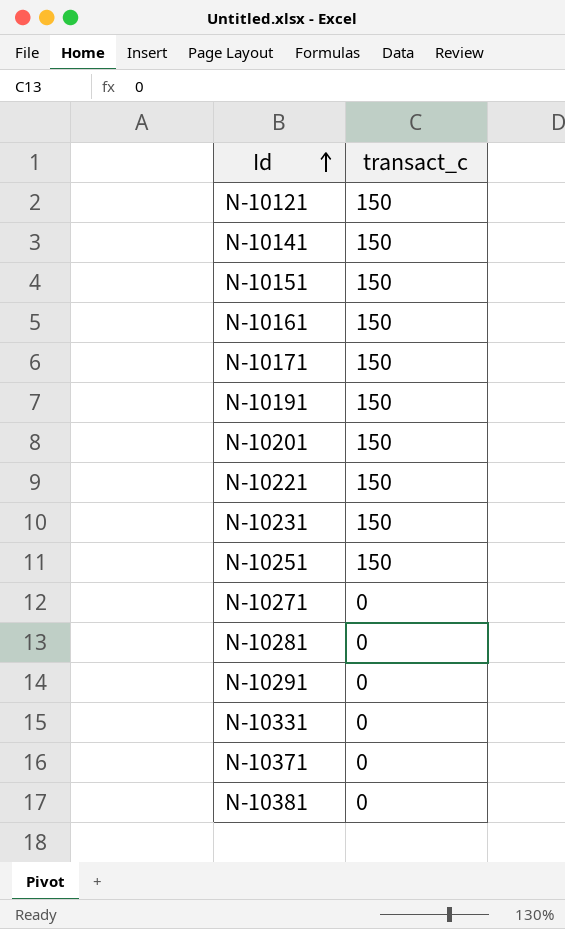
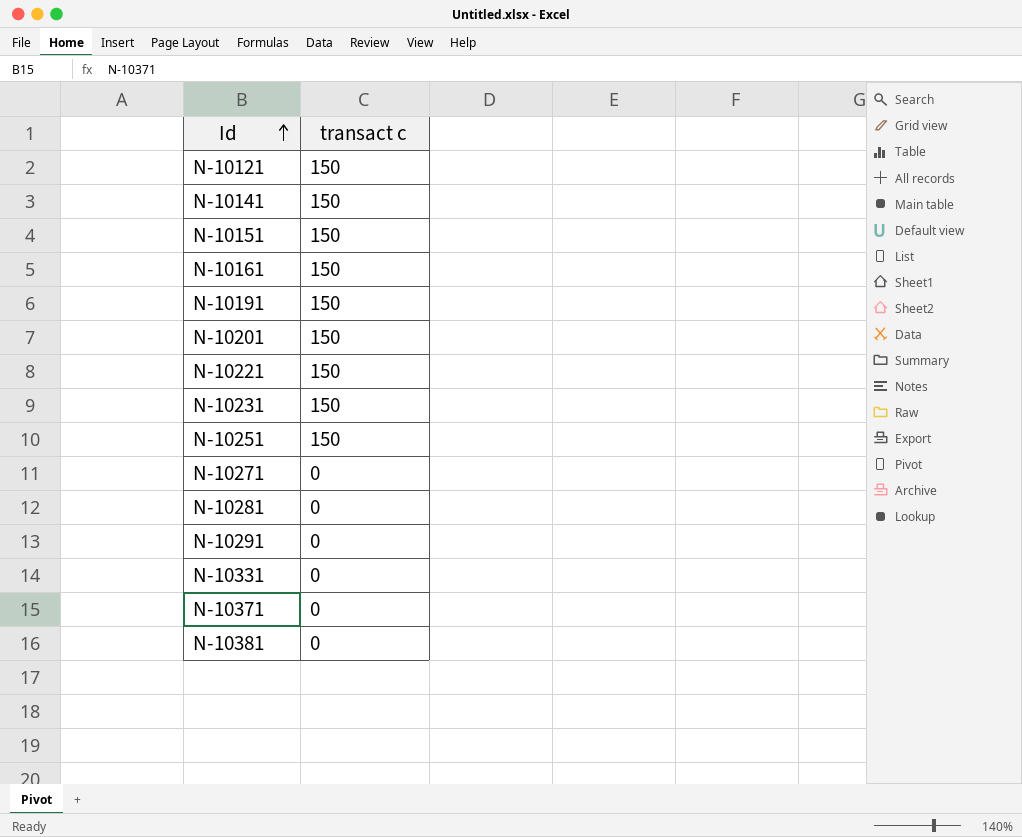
column name: transact_c -> transact c
row N-10171: 150 -> none

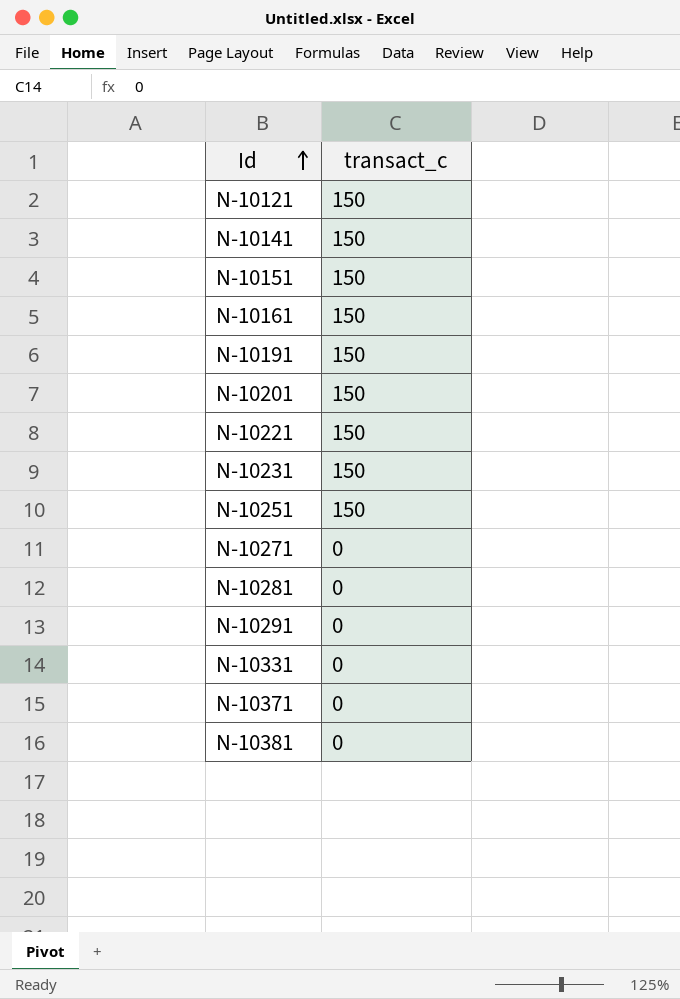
column name: transact c -> transact_c

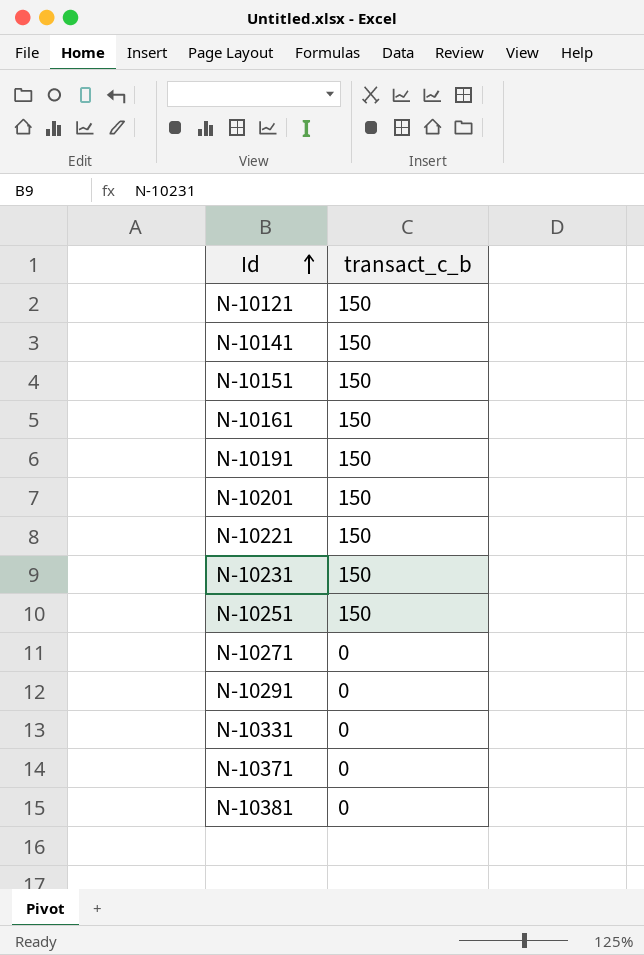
column name: transact_c -> transact_c_b
row N-10281: 0 -> none

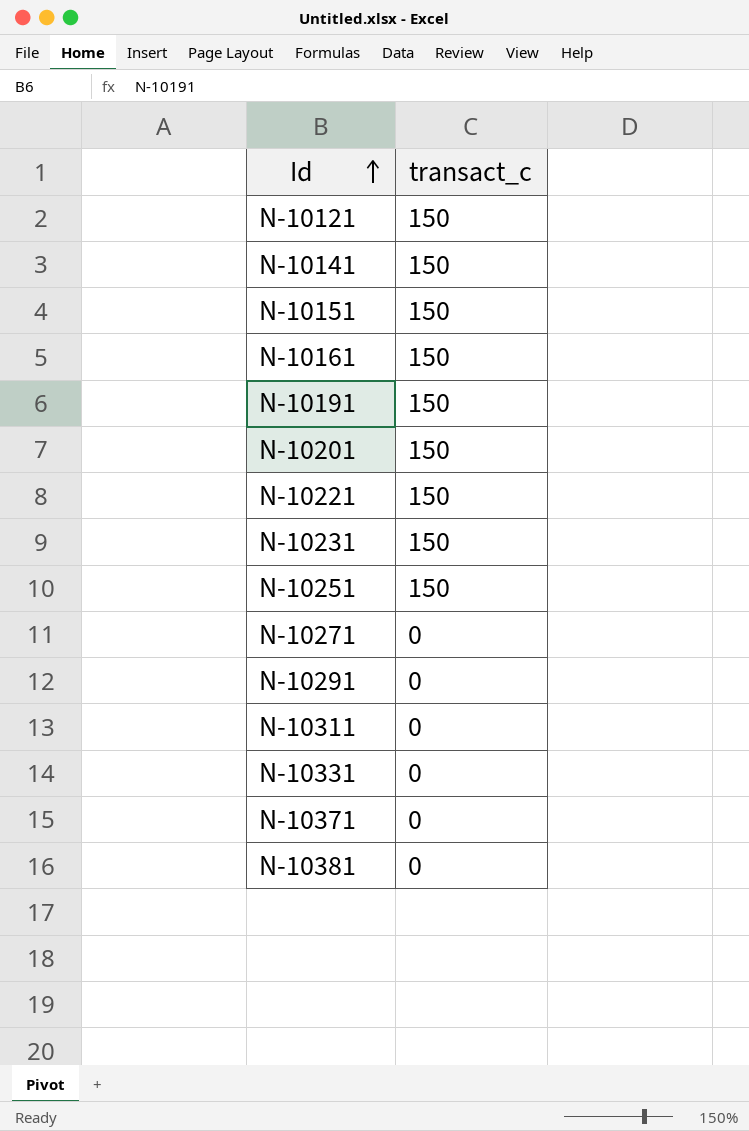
column name: transact_c_b -> transact_c
row N-10311: none -> 0

